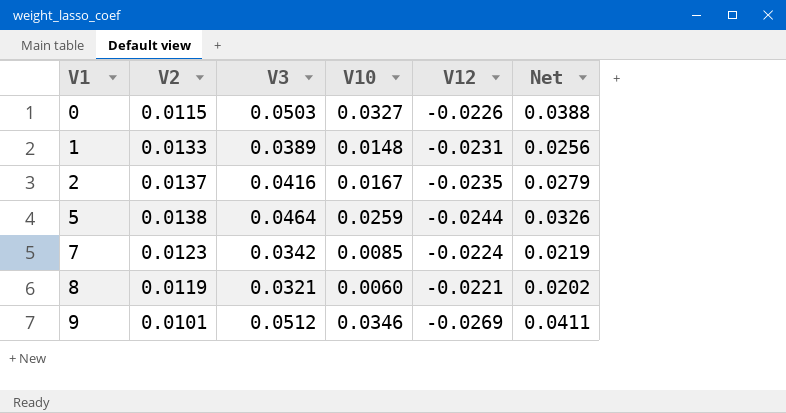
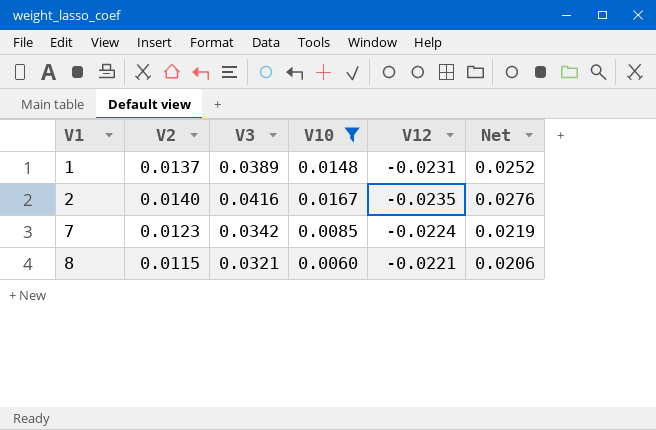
filter: none -> V10 <= 0.0167
1 | V2: 0.0133 -> 0.0137
1 | Net: 0.0256 -> 0.0252
2 | V2: 0.0137 -> 0.0140
2 | Net: 0.0279 -> 0.0276
8 | V2: 0.0119 -> 0.0115
8 | Net: 0.0202 -> 0.0206

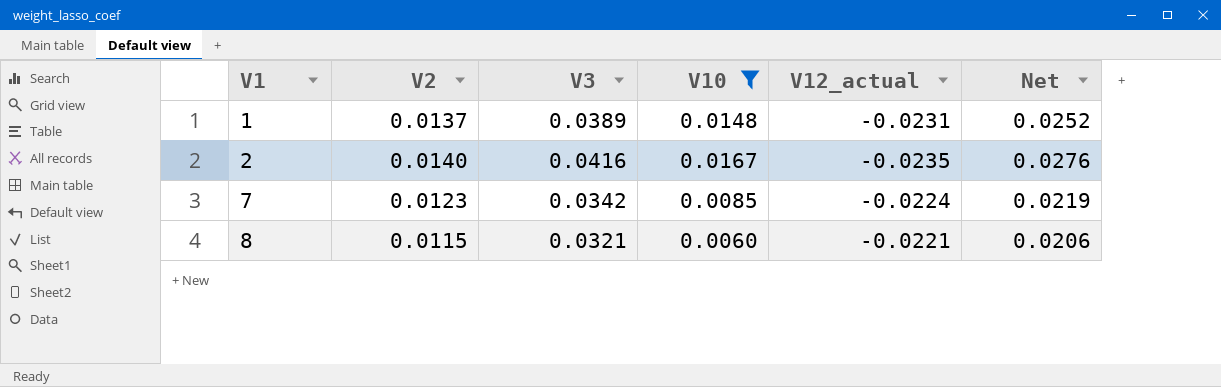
column name: V12 -> V12_actual

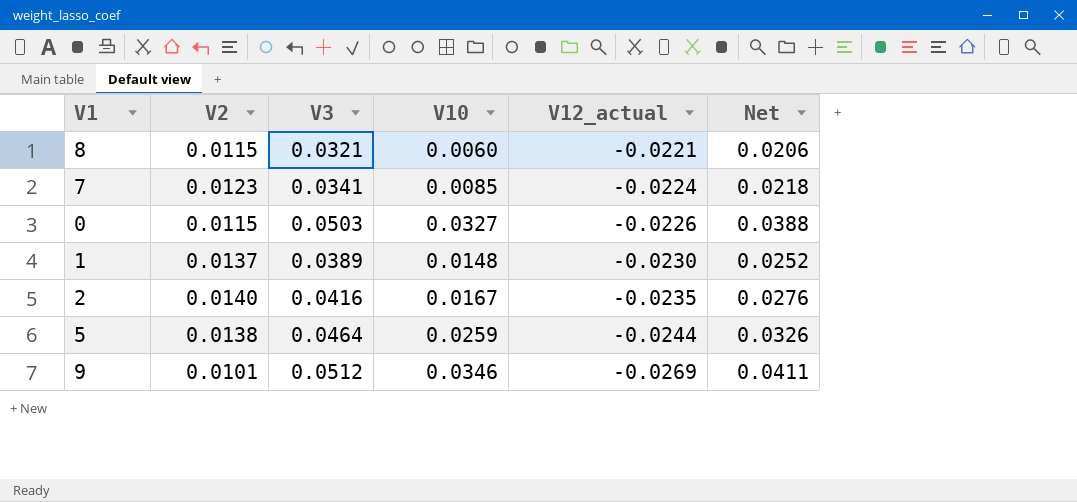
filter: V10 <= 0.0167 -> none
row order: V1 ascending -> V12_actual descending
7 | V3: 0.0342 -> 0.0341
7 | Net: 0.0219 -> 0.0218
1 | V12_actual: -0.0231 -> -0.0230

